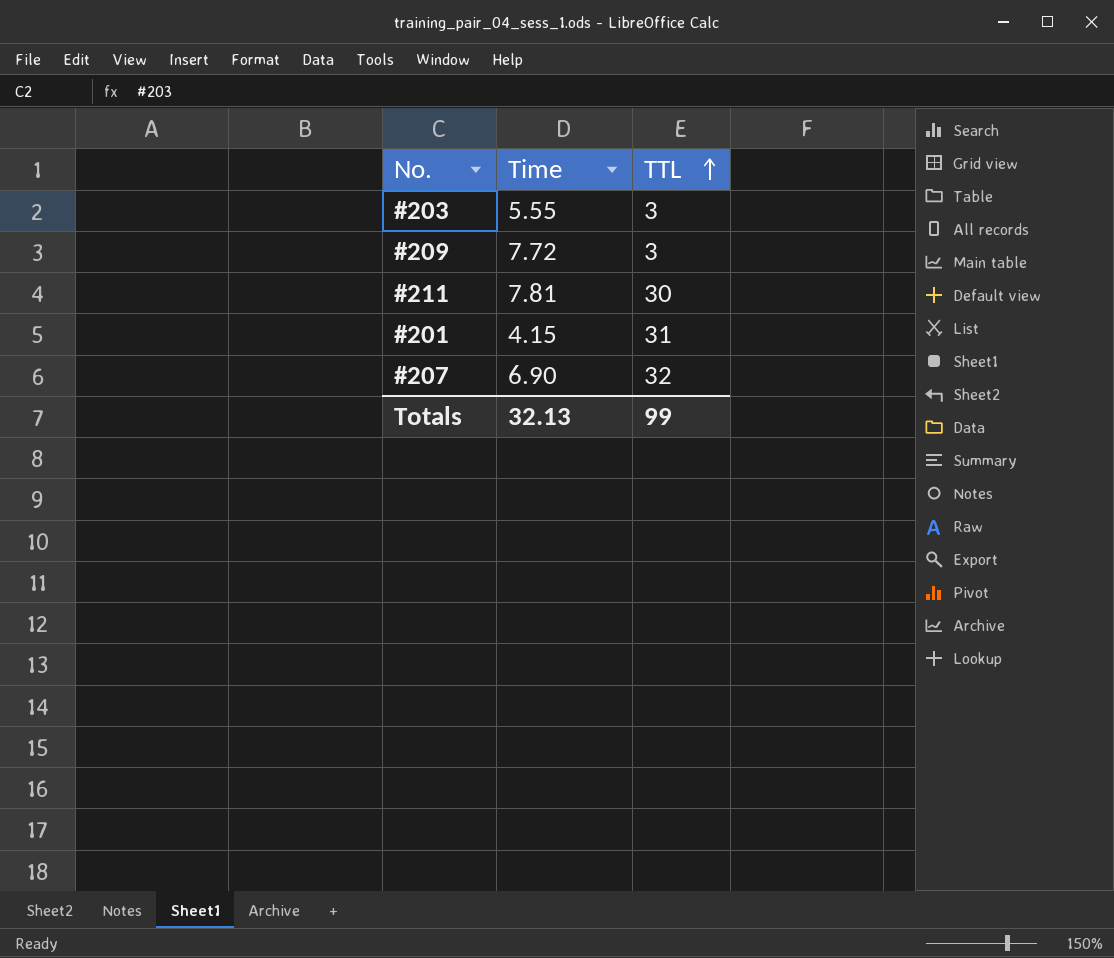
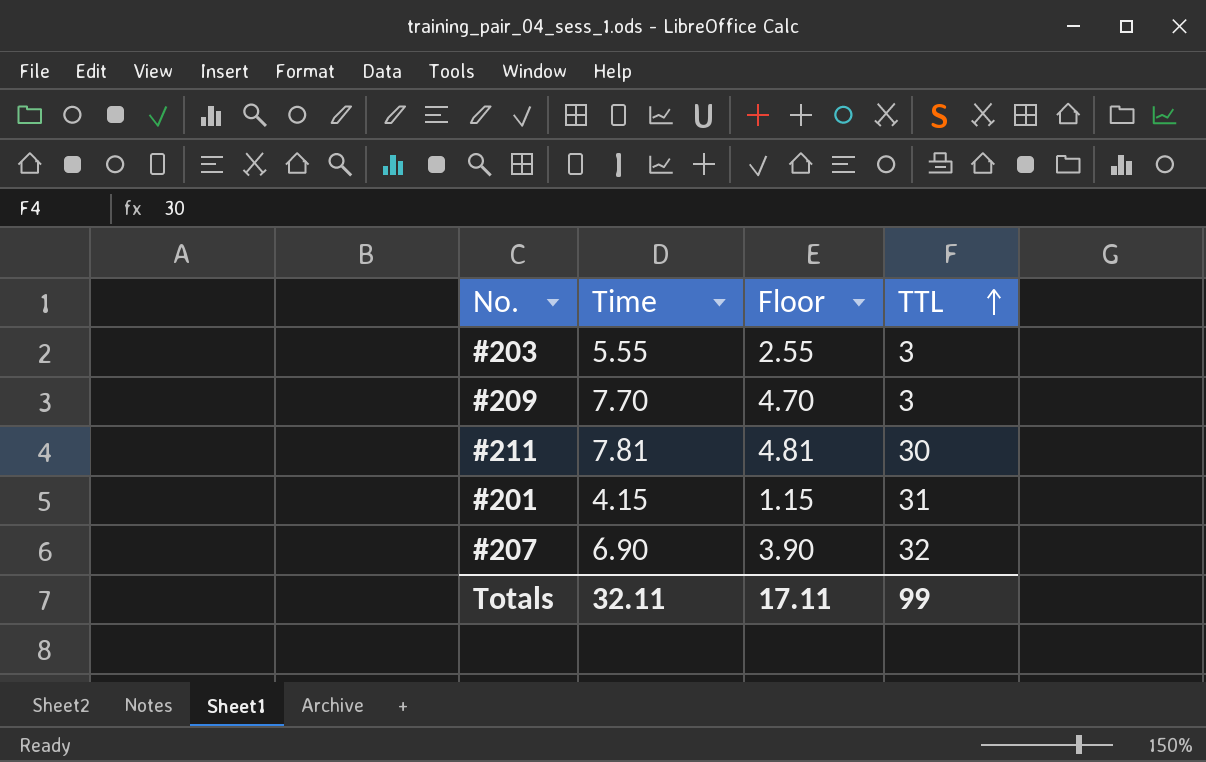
column Floor | formula: none -> [Time] - 3
#209 | Time: 7.72 -> 7.70
Totals | Time: 32.13 -> 32.11

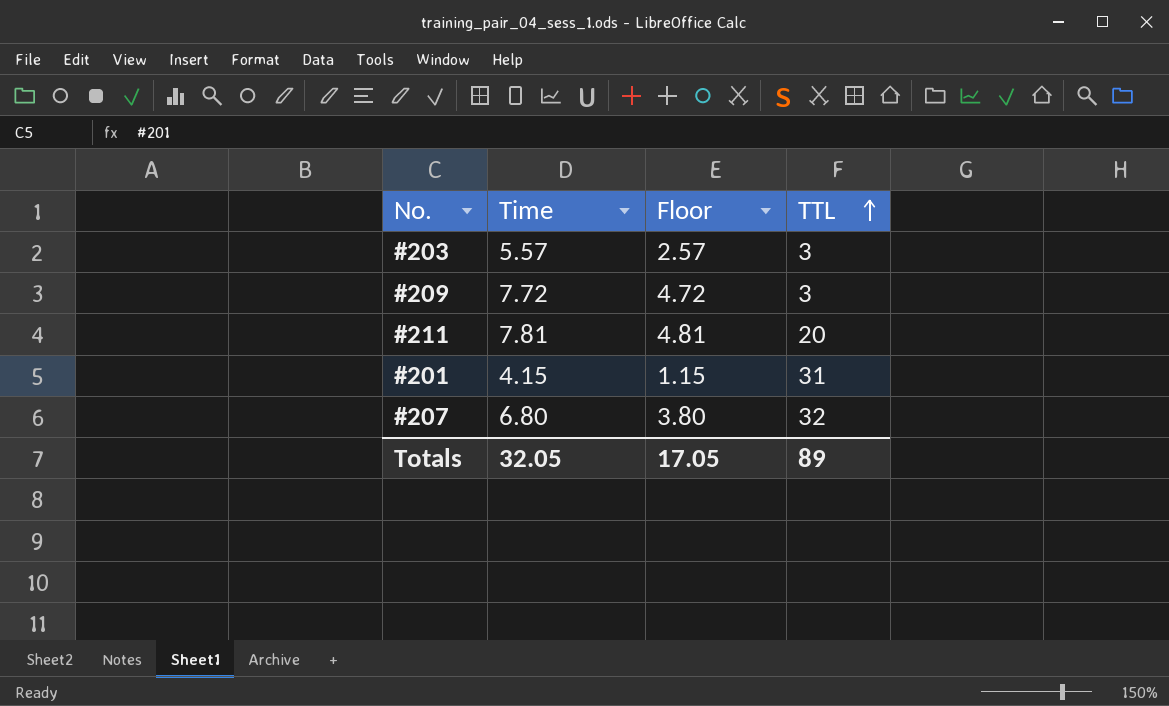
#203 | Time: 5.55 -> 5.57
#203 | Floor: 2.55 -> 2.57
#209 | Time: 7.70 -> 7.72
#209 | Floor: 4.70 -> 4.72
#211 | TTL: 30 -> 20
#207 | Time: 6.90 -> 6.80
#207 | Floor: 3.90 -> 3.80
Totals | Time: 32.11 -> 32.05
Totals | Floor: 17.11 -> 17.05
Totals | TTL: 99 -> 89

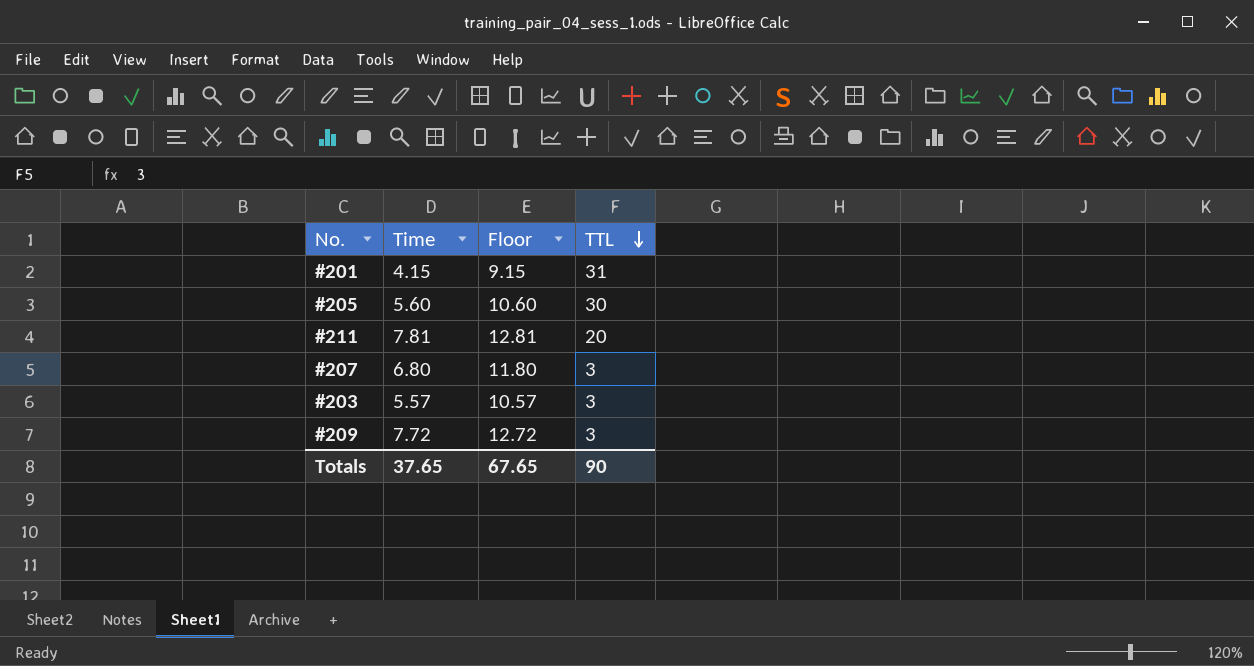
row order: TTL ascending -> TTL descending
column Floor | formula: [Time] - 3 -> [Time] + 5
row #205: none -> 5.60 | 10.60 | 30
#207 | TTL: 32 -> 3
Totals | Time: 32.05 -> 37.65
Totals | Floor: 17.05 -> 67.65
Totals | TTL: 89 -> 90

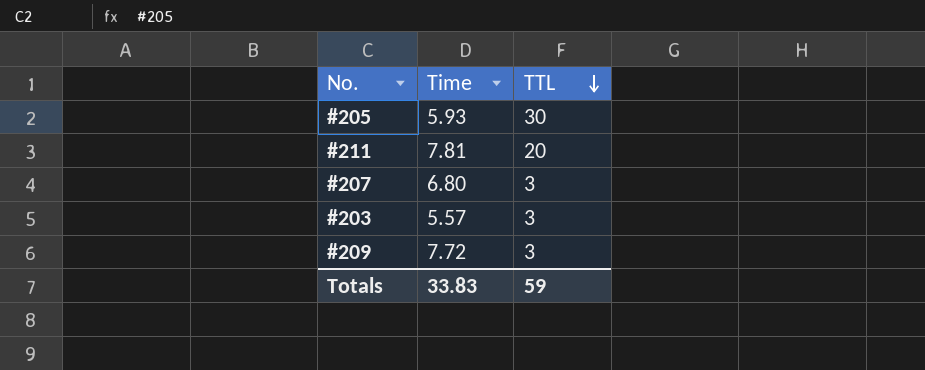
column Floor | formula: [Time] + 5 -> none
row #201: 4.15 | 9.15 | 31 -> none
#205 | Time: 5.60 -> 5.93
Totals | Time: 37.65 -> 33.83
Totals | TTL: 90 -> 59

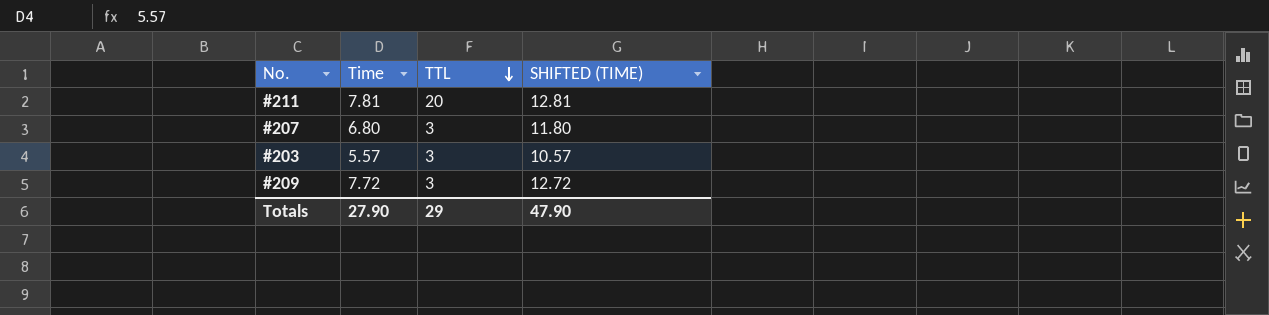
column SHIFTED (TIME) | formula: none -> [Time] + 5
row #205: 5.93 | 30 -> none
Totals | Time: 33.83 -> 27.90
Totals | TTL: 59 -> 29

